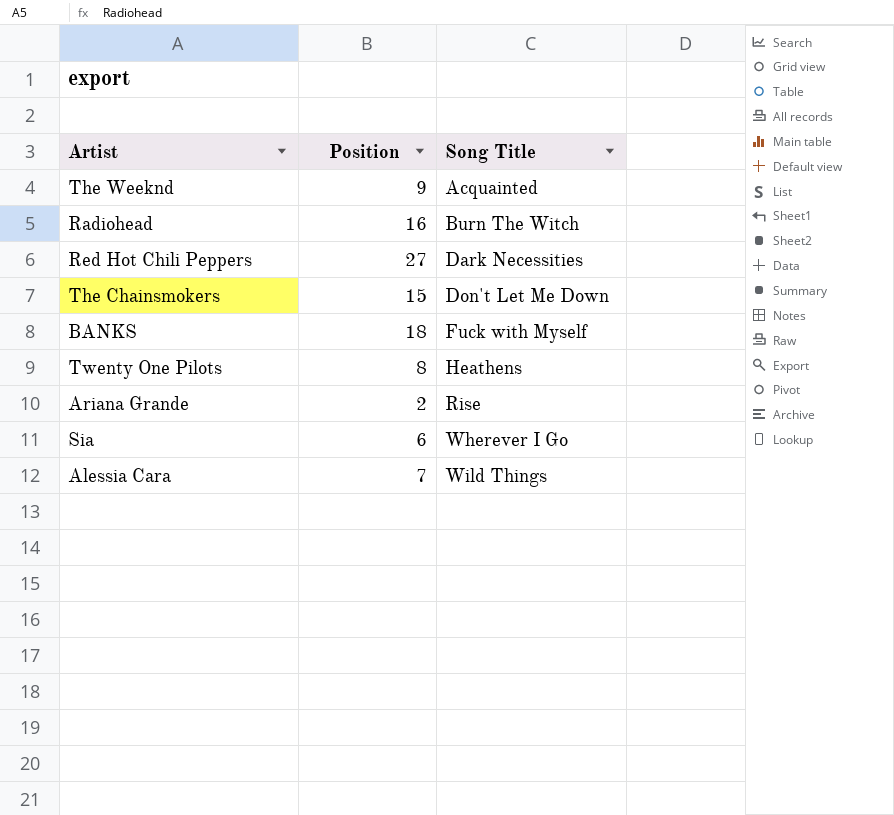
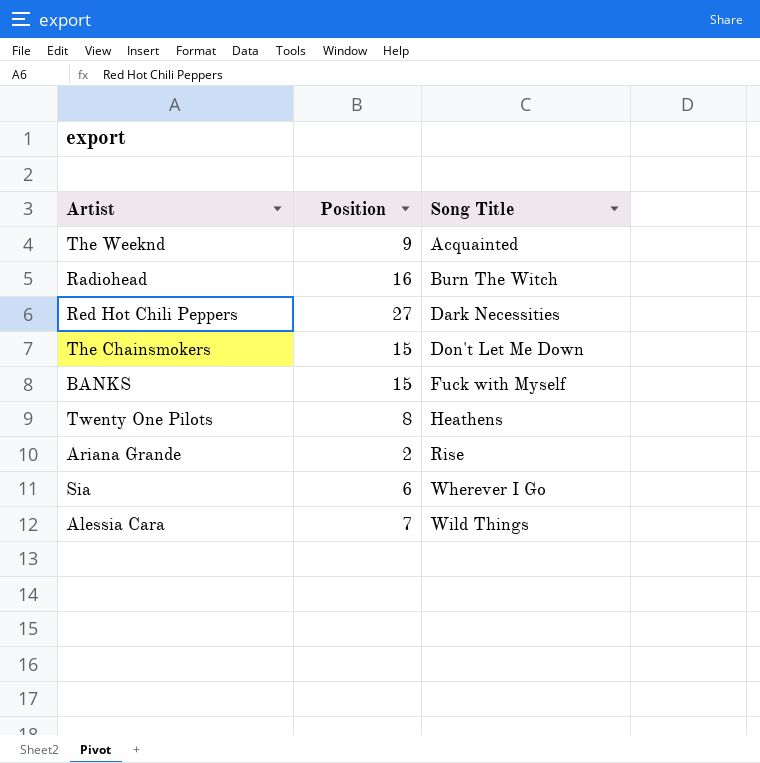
BANKS | Position: 18 -> 15

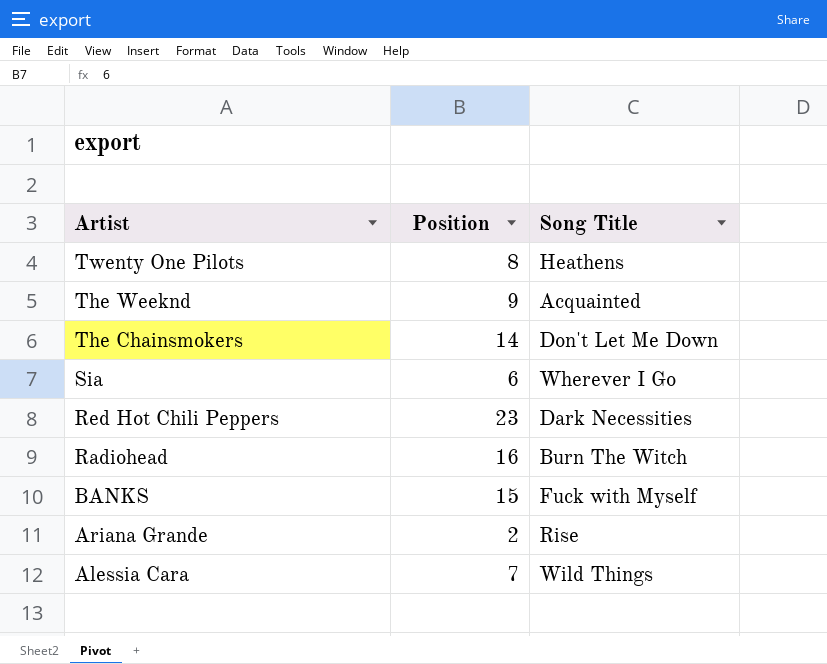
row order: Song Title ascending -> Artist descending
The Chainsmokers | Position: 15 -> 14
Red Hot Chili Peppers | Position: 27 -> 23

